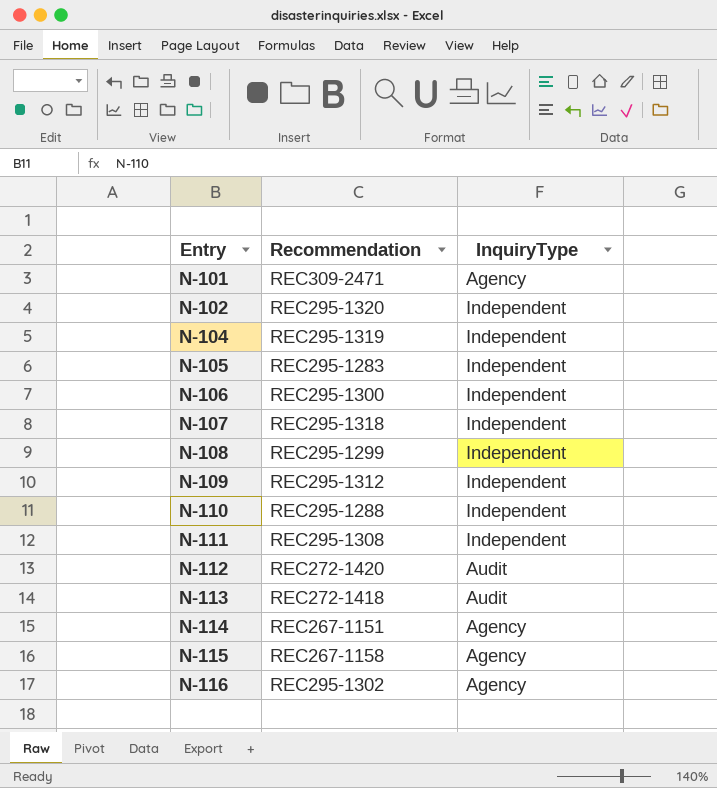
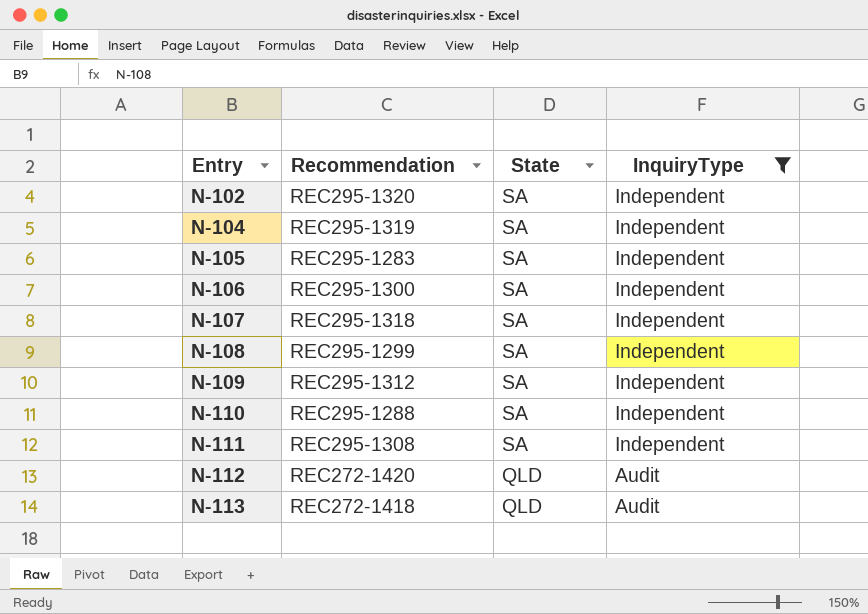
filter: none -> InquiryType != Agency
column State | position: none -> 3

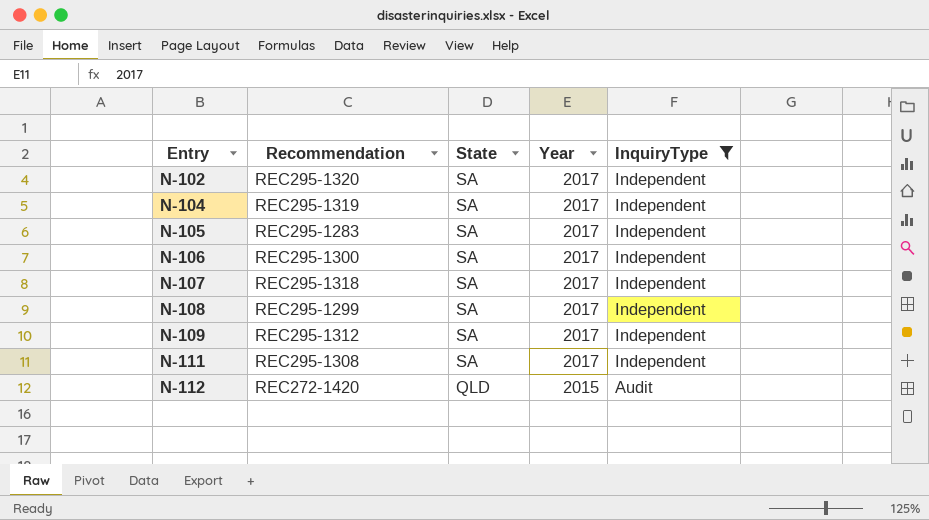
column Year | position: none -> 4
row N-110: REC295-1288 | SA | Independent -> none
row N-113: REC272-1418 | QLD | Audit -> none

